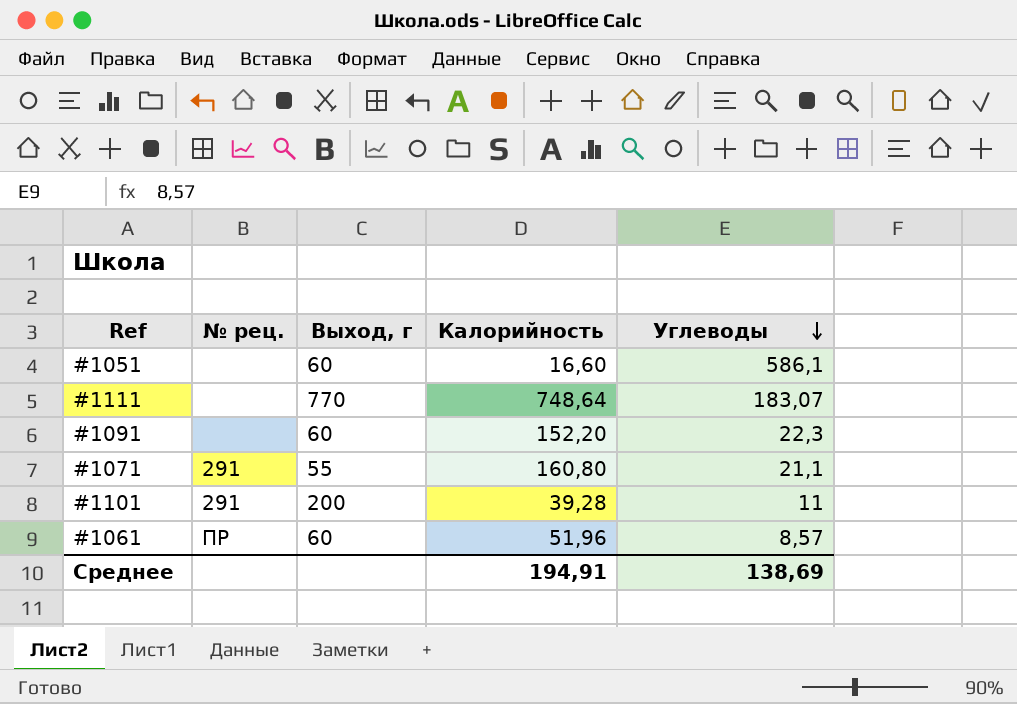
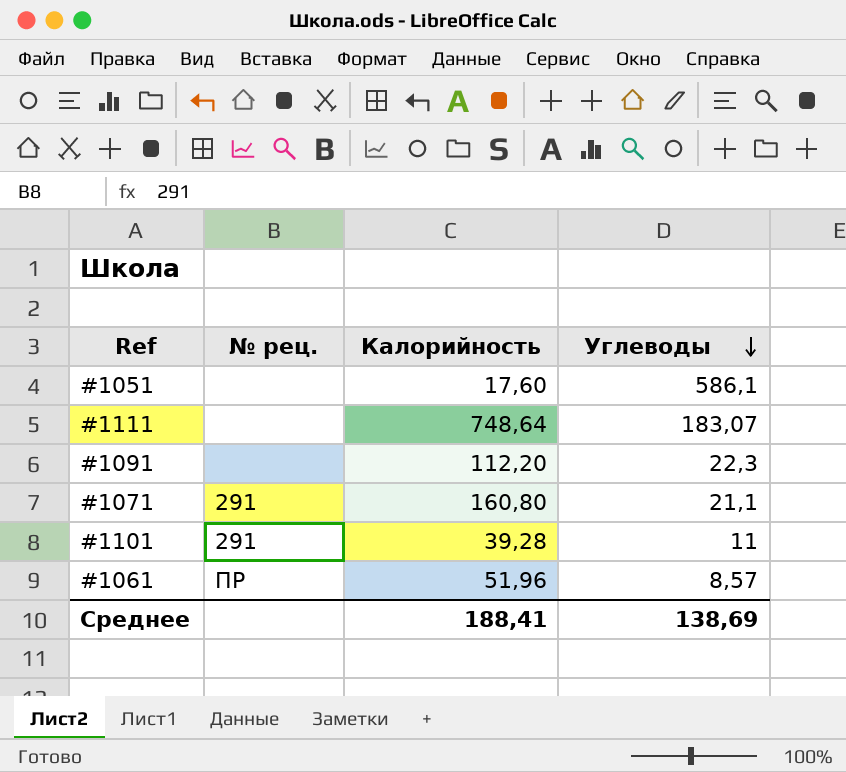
column Выход, г | position: 3 -> none
#1051 | Калорийность: 16,60 -> 17,60
#1091 | Калорийность: 152,20 -> 112,20
Среднее | Калорийность: 194,91 -> 188,41

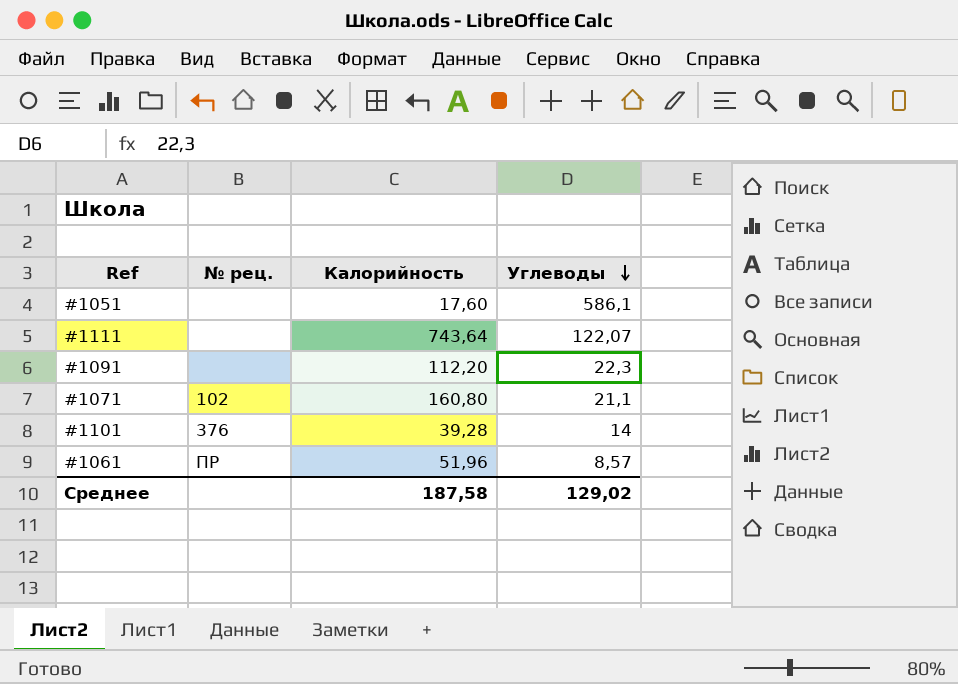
#1111 | Калорийность: 748,64 -> 743,64
#1111 | Углеводы: 183,07 -> 122,07
#1071 | № рец.: 291 -> 102
#1101 | № рец.: 291 -> 376
#1101 | Углеводы: 11 -> 14
Среднее | Калорийность: 188,41 -> 187,58
Среднее | Углеводы: 138,69 -> 129,02

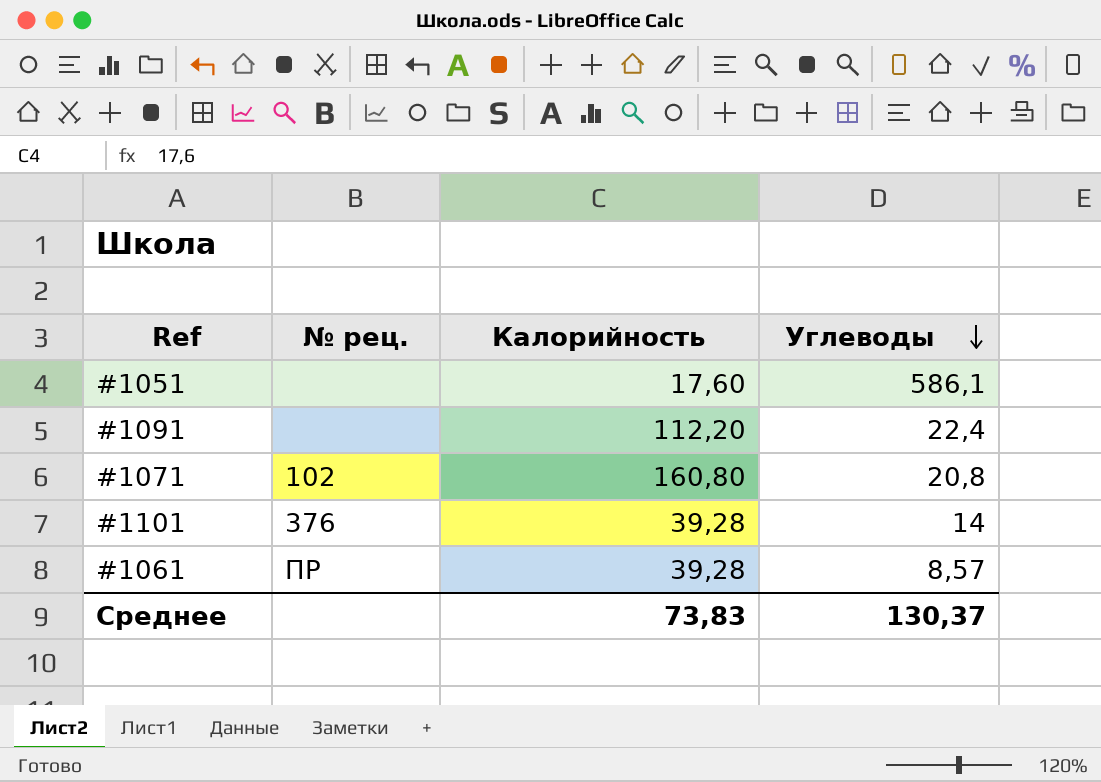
row #1111: none | 743,64 | 122,07 -> none
#1091 | Углеводы: 22,3 -> 22,4
#1071 | Углеводы: 21,1 -> 20,8
#1061 | Калорийность: 51,96 -> 39,28
Среднее | Калорийность: 187,58 -> 73,83
Среднее | Углеводы: 129,02 -> 130,37

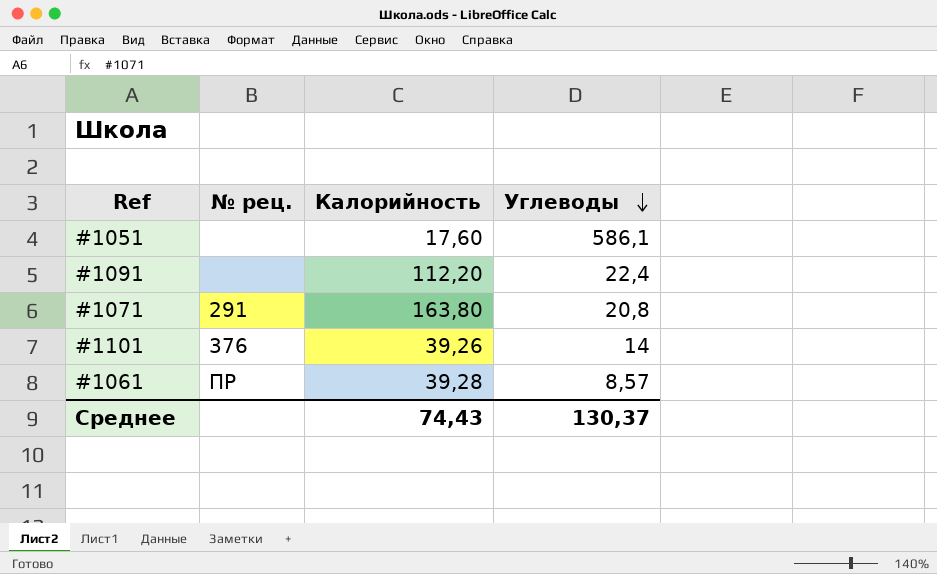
#1071 | № рец.: 102 -> 291
#1071 | Калорийность: 160,80 -> 163,80
#1101 | Калорийность: 39,28 -> 39,26
Среднее | Калорийность: 73,83 -> 74,43

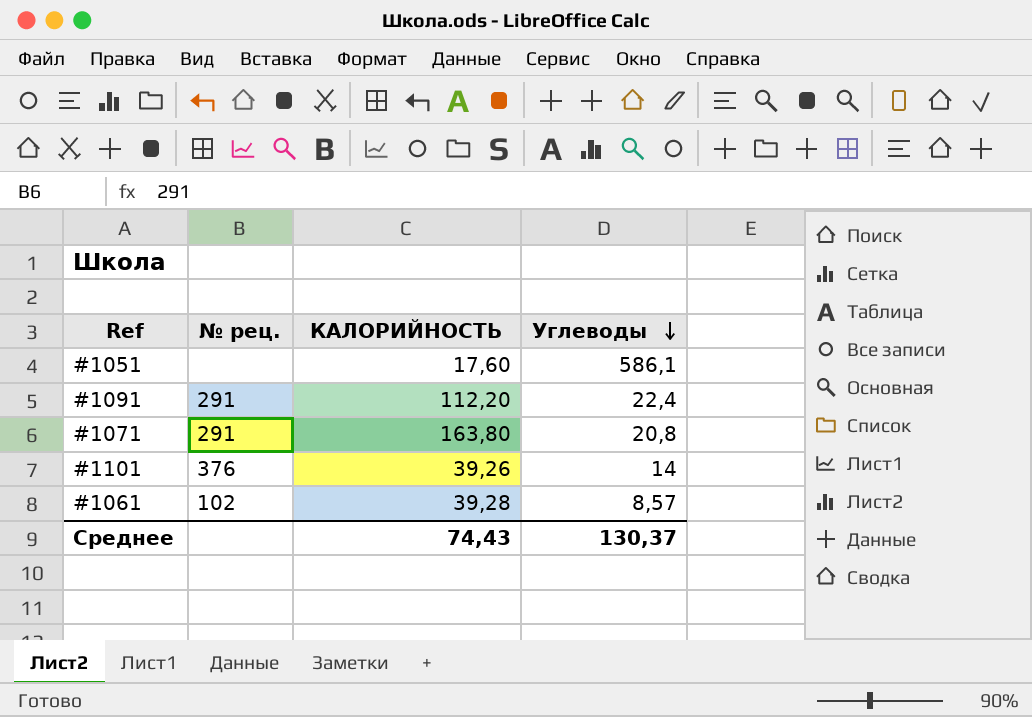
column name: Калорийность -> КАЛОРИЙНОСТЬ
#1091 | № рец.: none -> 291
#1061 | № рец.: ПР -> 102

